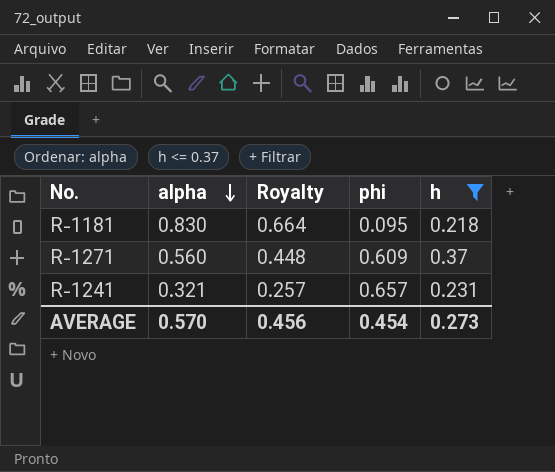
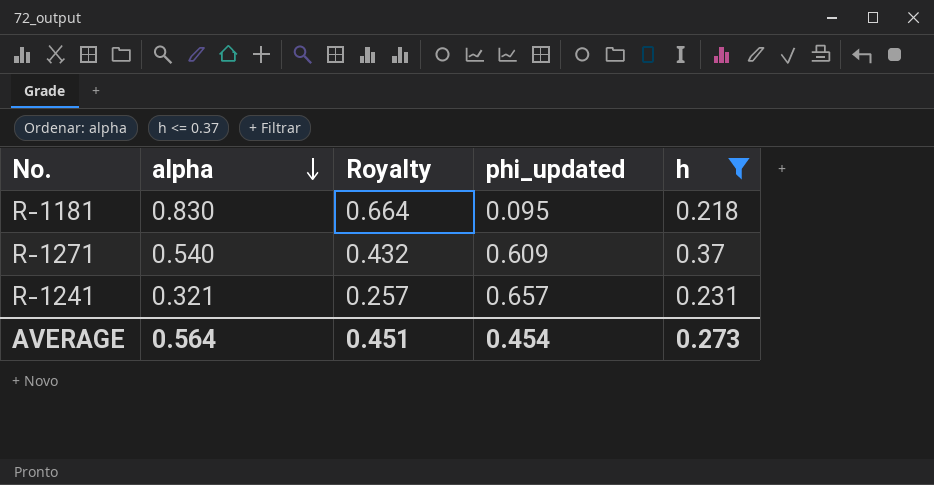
column name: phi -> phi_updated
R-1271 | alpha: 0.560 -> 0.540
R-1271 | Royalty: 0.448 -> 0.432
AVERAGE | alpha: 0.570 -> 0.564
AVERAGE | Royalty: 0.456 -> 0.451

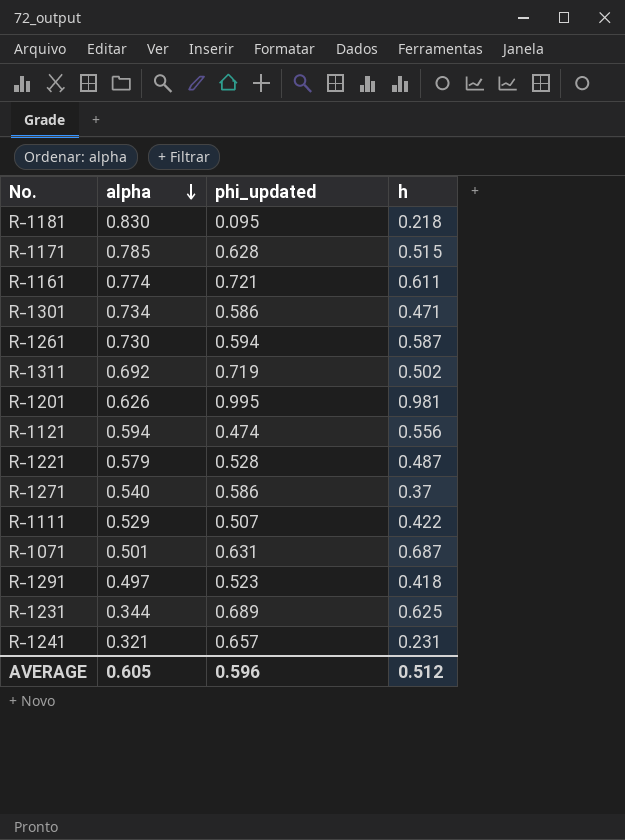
filter: h <= 0.37 -> none
column Royalty | formula: [alpha] * 0.8 -> none
R-1271 | phi_updated: 0.609 -> 0.586
AVERAGE | alpha: 0.564 -> 0.605
AVERAGE | phi_updated: 0.454 -> 0.596
AVERAGE | h: 0.273 -> 0.512

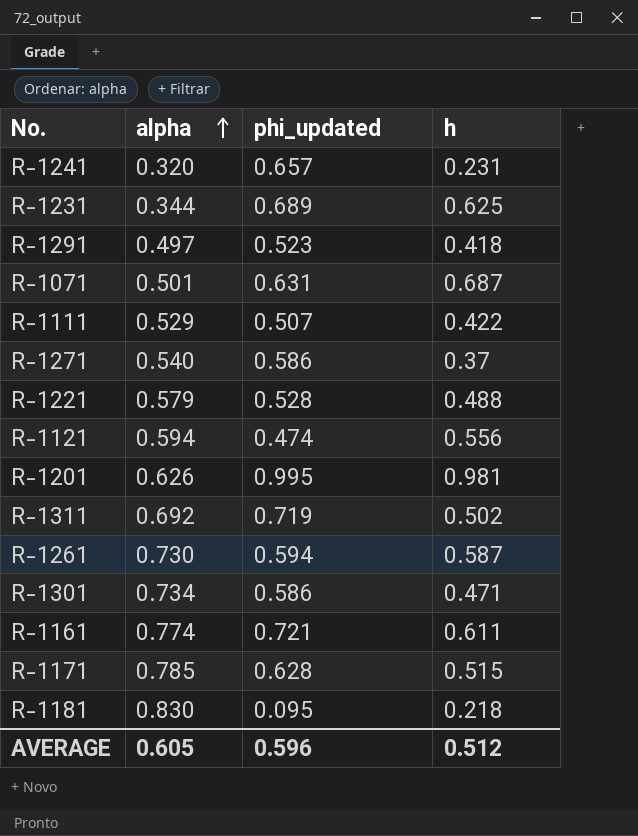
row order: alpha descending -> alpha ascending
R-1241 | alpha: 0.321 -> 0.320
R-1221 | h: 0.487 -> 0.488

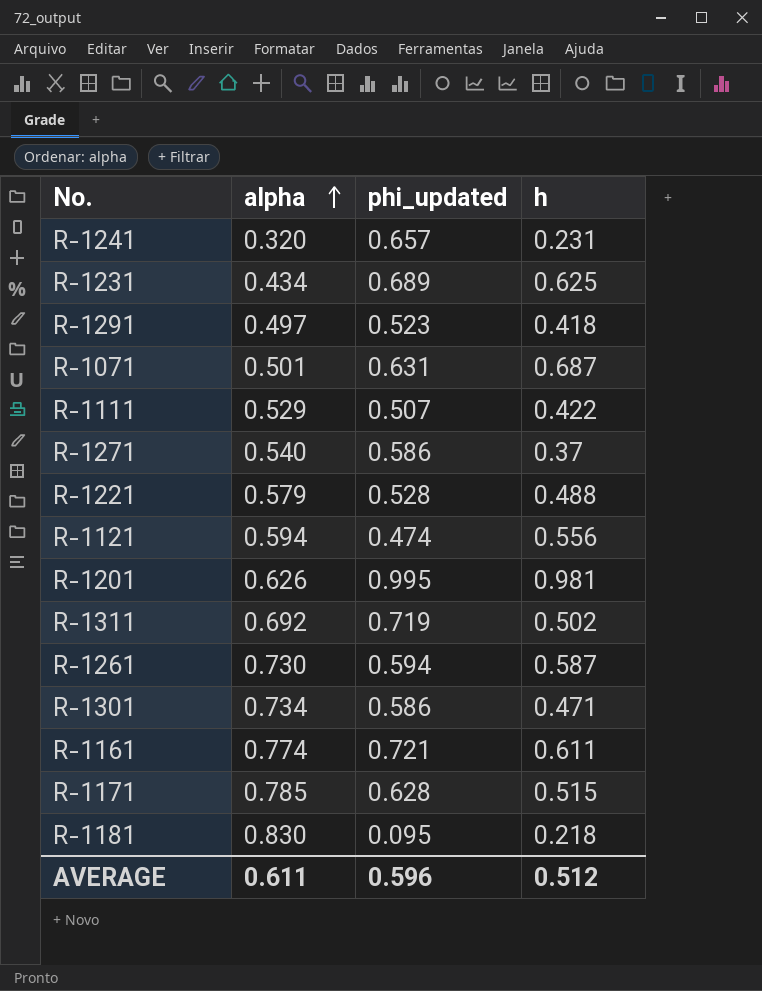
R-1231 | alpha: 0.344 -> 0.434
AVERAGE | alpha: 0.605 -> 0.611

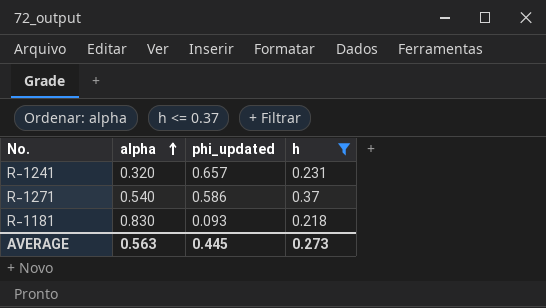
filter: none -> h <= 0.37
R-1181 | phi_updated: 0.095 -> 0.093
AVERAGE | alpha: 0.611 -> 0.563
AVERAGE | phi_updated: 0.596 -> 0.445
AVERAGE | h: 0.512 -> 0.273

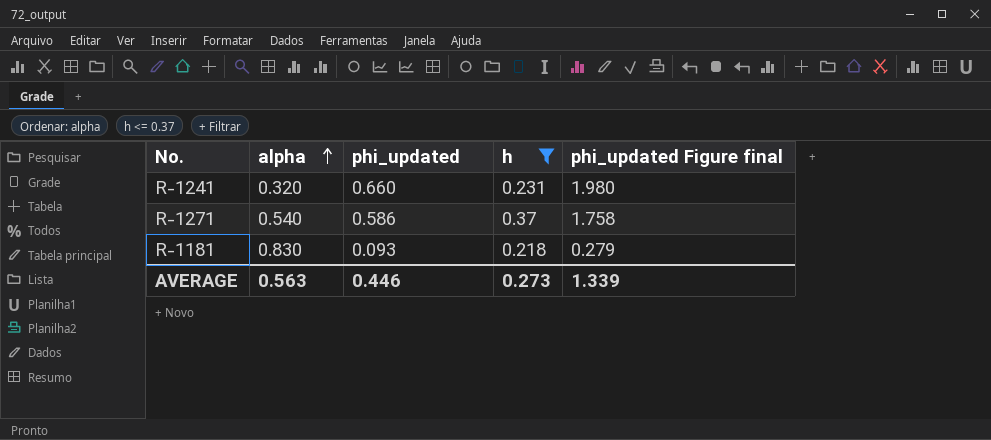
column phi_updated Figure final | formula: none -> [phi_updated] * 3
R-1241 | phi_updated: 0.657 -> 0.660
AVERAGE | phi_updated: 0.445 -> 0.446

